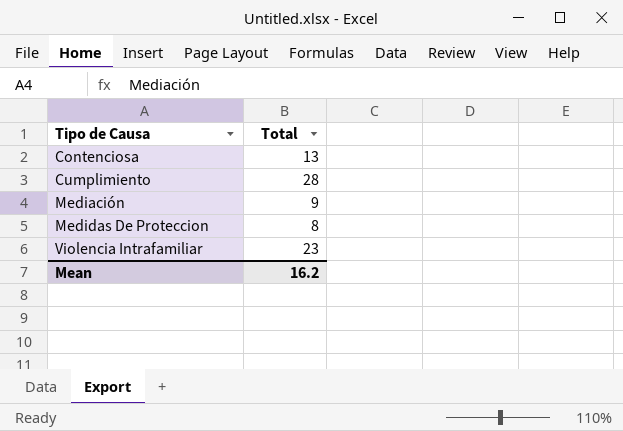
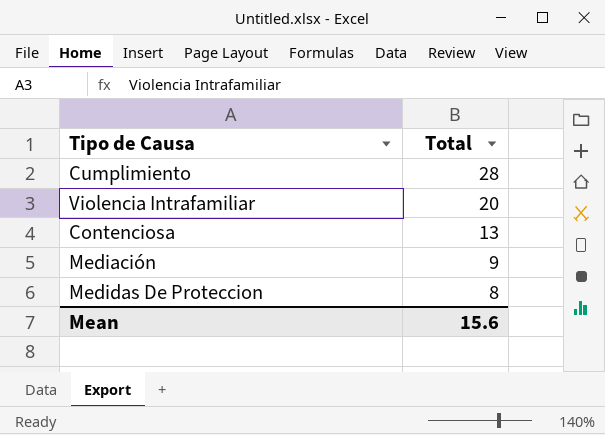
row order: Tipo de Causa ascending -> Total descending
Violencia Intrafamiliar | Total: 23 -> 20
Mean | Total: 16.2 -> 15.6

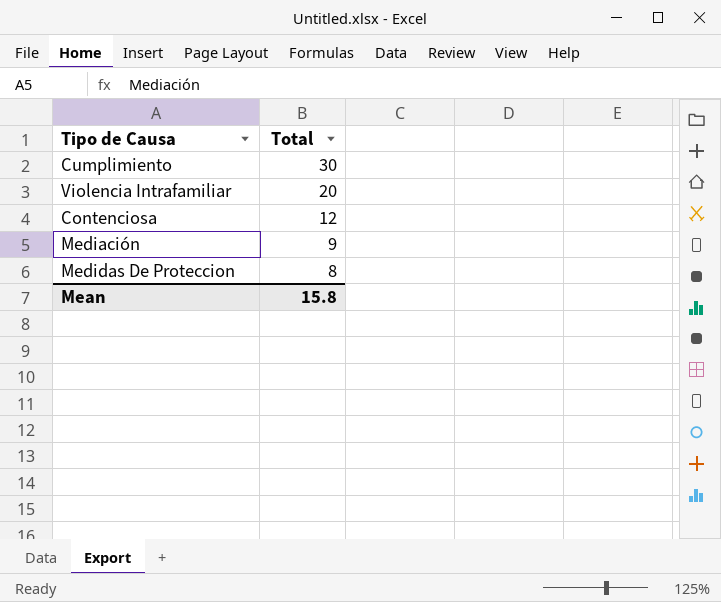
Cumplimiento | Total: 28 -> 30
Contenciosa | Total: 13 -> 12
Mean | Total: 15.6 -> 15.8

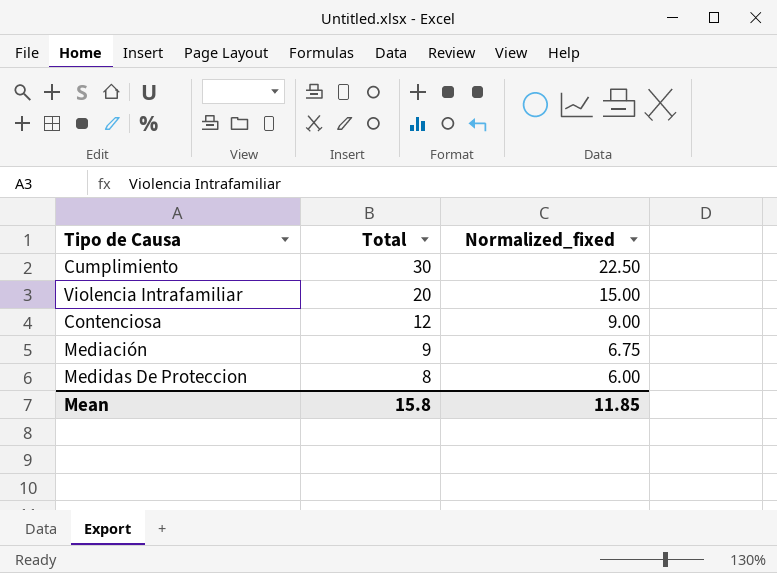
column Normalized_fixed | formula: none -> [Total] * 0.75

